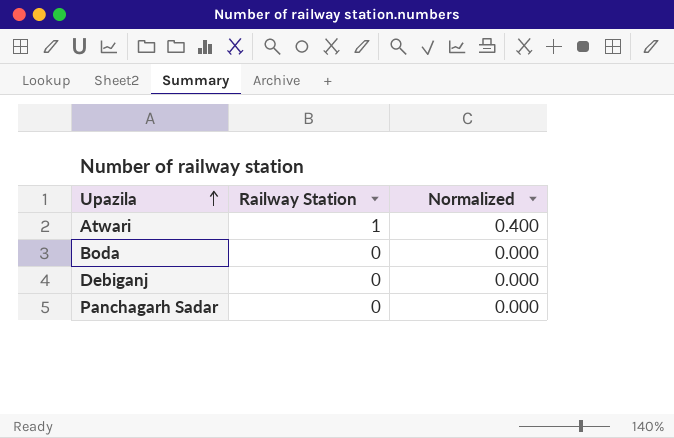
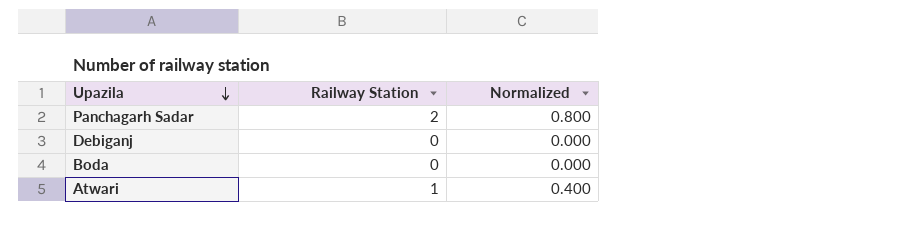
row order: Upazila ascending -> Upazila descending
Panchagarh Sadar | Railway Station: 0 -> 2
Panchagarh Sadar | Normalized: 0.000 -> 0.800

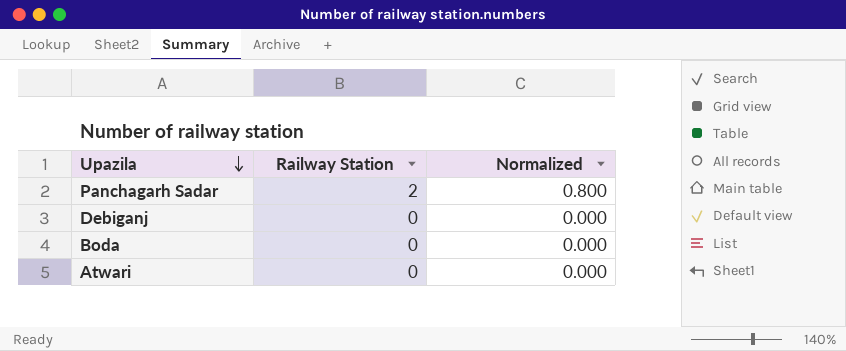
Atwari | Railway Station: 1 -> 0
Atwari | Normalized: 0.400 -> 0.000

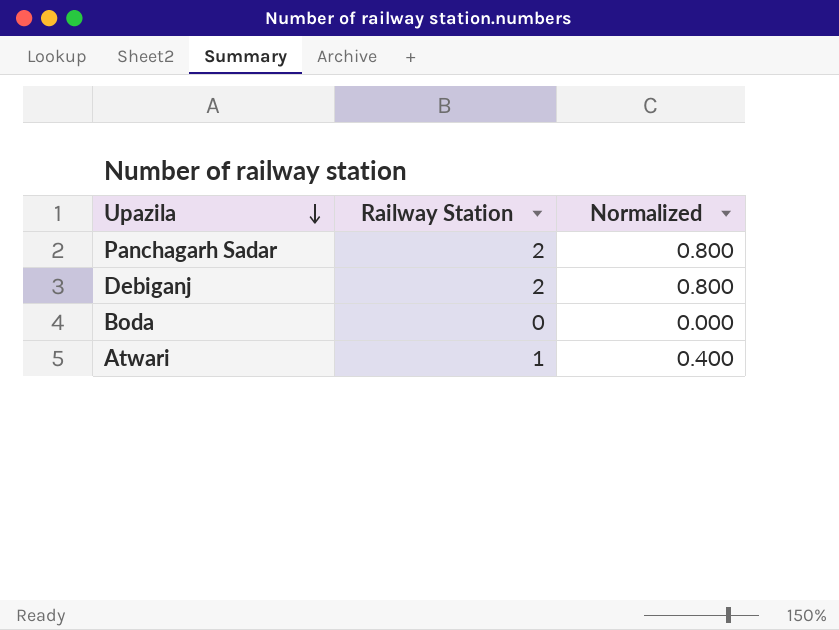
Debiganj | Railway Station: 0 -> 2
Debiganj | Normalized: 0.000 -> 0.800
Atwari | Railway Station: 0 -> 1
Atwari | Normalized: 0.000 -> 0.400

